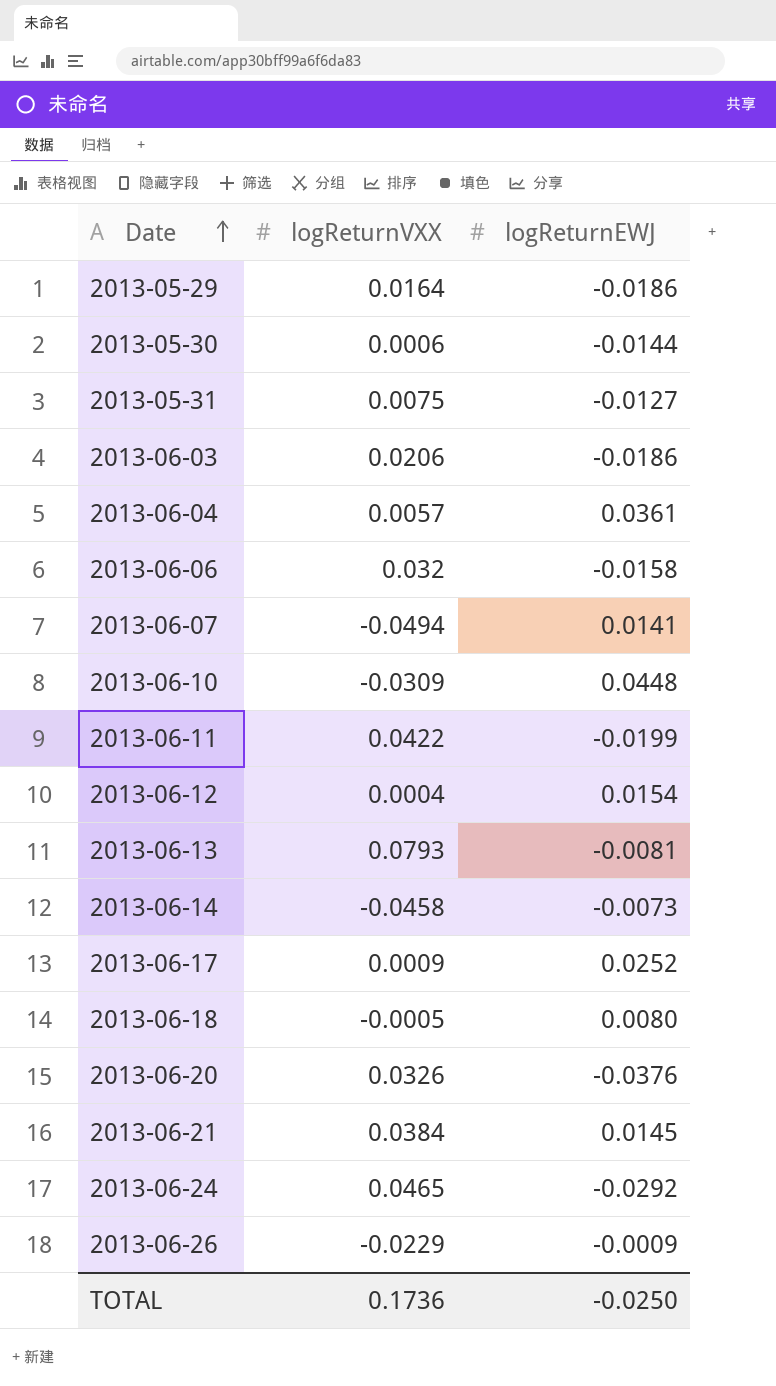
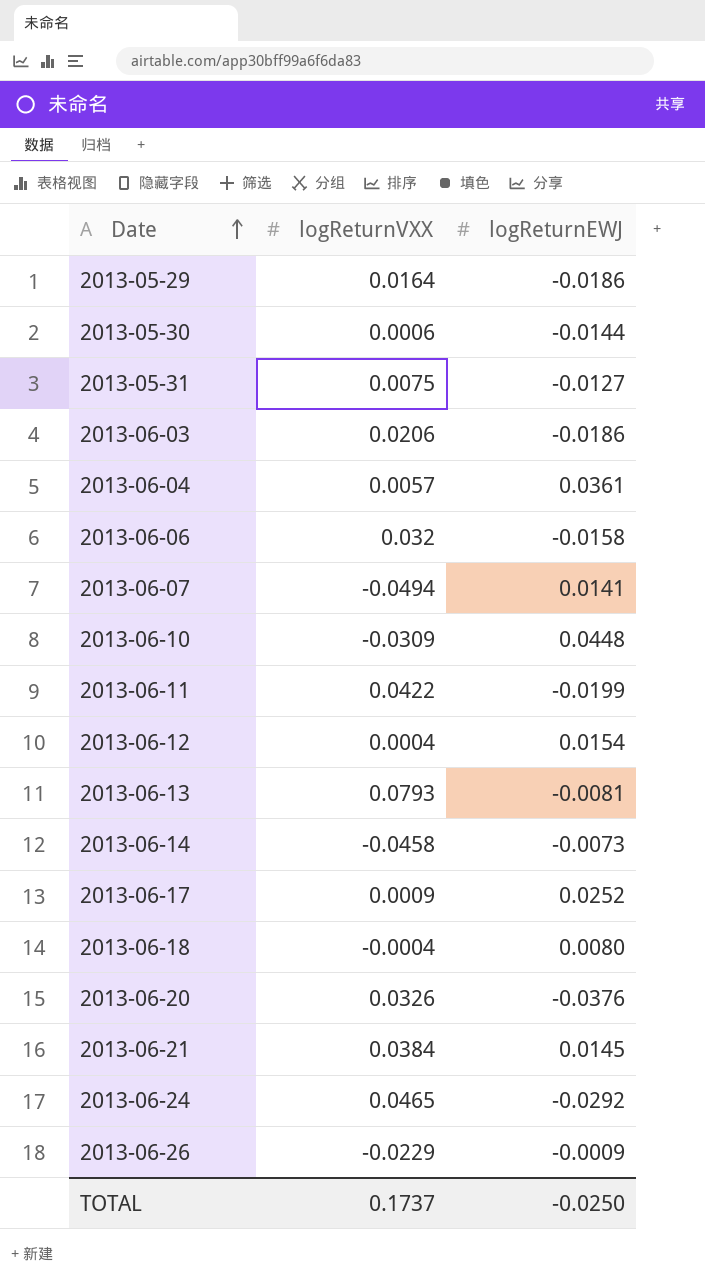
2013-06-18 | logReturnVXX: -0.0005 -> -0.0004
TOTAL | logReturnVXX: 0.1736 -> 0.1737

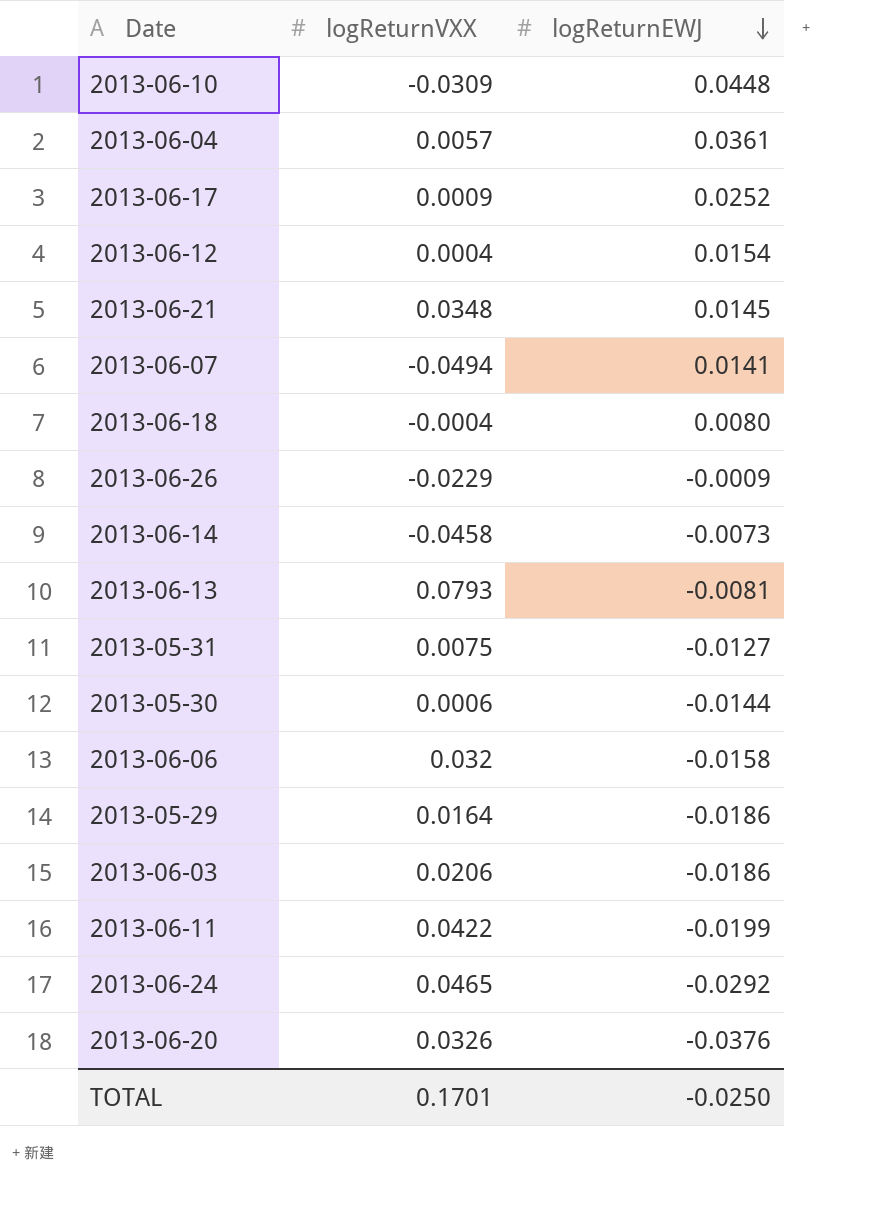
row order: Date ascending -> logReturnEWJ descending
2013-06-21 | logReturnVXX: 0.0384 -> 0.0348
TOTAL | logReturnVXX: 0.1737 -> 0.1701

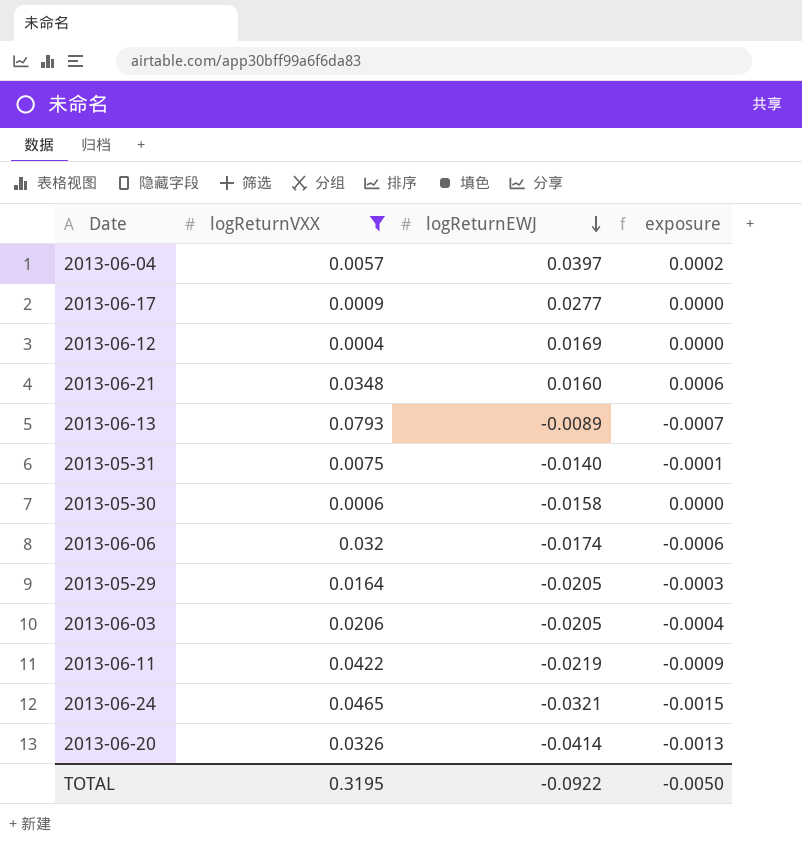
filter: none -> logReturnVXX >= 0.0004
column exposure | formula: none -> [logReturnVXX] * [logReturnEWJ]
2013-06-04 | logReturnEWJ: 0.0361 -> 0.0397
2013-06-17 | logReturnEWJ: 0.0252 -> 0.0277
2013-06-12 | logReturnEWJ: 0.0154 -> 0.0169
2013-06-21 | logReturnEWJ: 0.0145 -> 0.0160
2013-06-13 | logReturnEWJ: -0.0081 -> -0.0089
2013-05-31 | logReturnEWJ: -0.0127 -> -0.0140
2013-05-30 | logReturnEWJ: -0.0144 -> -0.0158
2013-06-06 | logReturnEWJ: -0.0158 -> -0.0174
2013-05-29 | logReturnEWJ: -0.0186 -> -0.0205
2013-06-03 | logReturnEWJ: -0.0186 -> -0.0205
2013-06-11 | logReturnEWJ: -0.0199 -> -0.0219
2013-06-24 | logReturnEWJ: -0.0292 -> -0.0321
2013-06-20 | logReturnEWJ: -0.0376 -> -0.0414
TOTAL | logReturnVXX: 0.1701 -> 0.3195
TOTAL | logReturnEWJ: -0.0250 -> -0.0922

